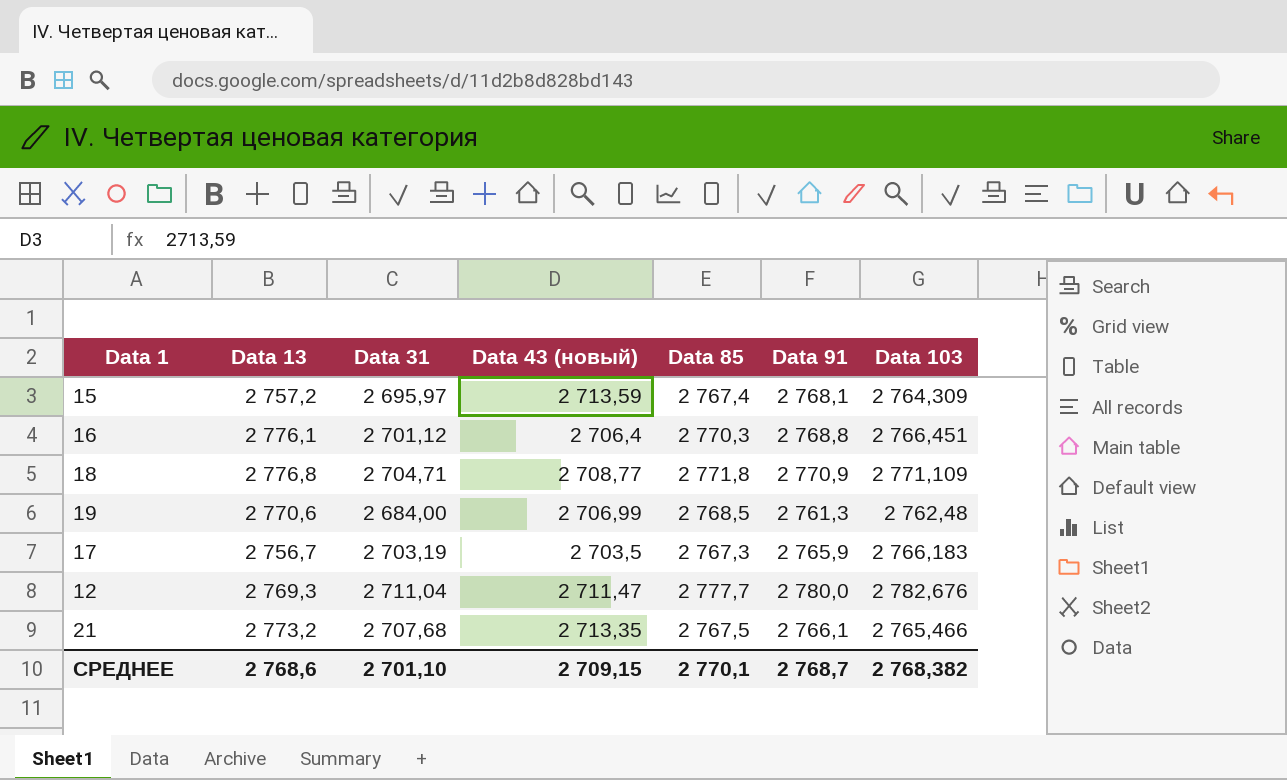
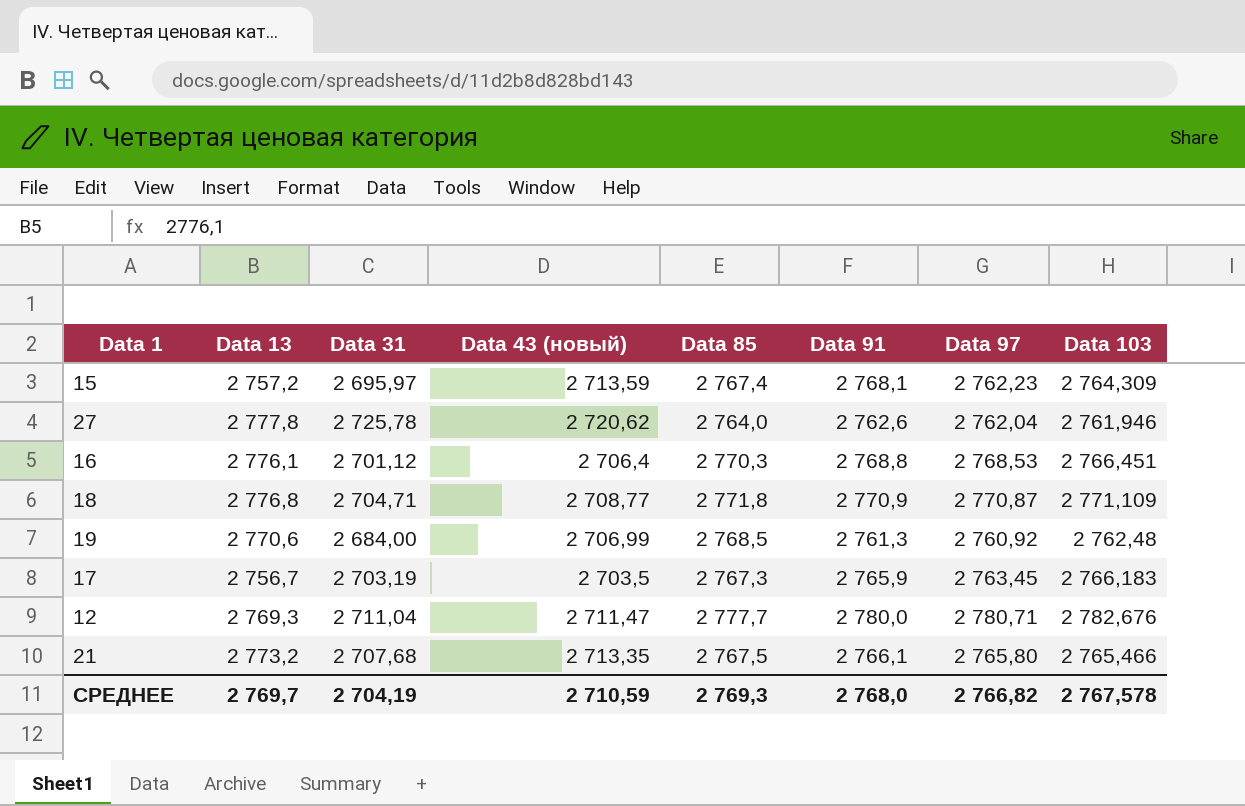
column Data 97 | position: none -> 7
row 27: none -> 2 777,8 | 2 725,78 | 2 720,62 | 2 764,0 | 2 762,6 | 2 762,04 | 2 761,946
СРЕДНЕЕ | Data 13: 2 768,6 -> 2 769,7
СРЕДНЕЕ | Data 31: 2 701,10 -> 2 704,19
СРЕДНЕЕ | Data 43 (новый): 2 709,15 -> 2 710,59
СРЕДНЕЕ | Data 85: 2 770,1 -> 2 769,3
СРЕДНЕЕ | Data 91: 2 768,7 -> 2 768,0
СРЕДНЕЕ | Data 103: 2 768,382 -> 2 767,578

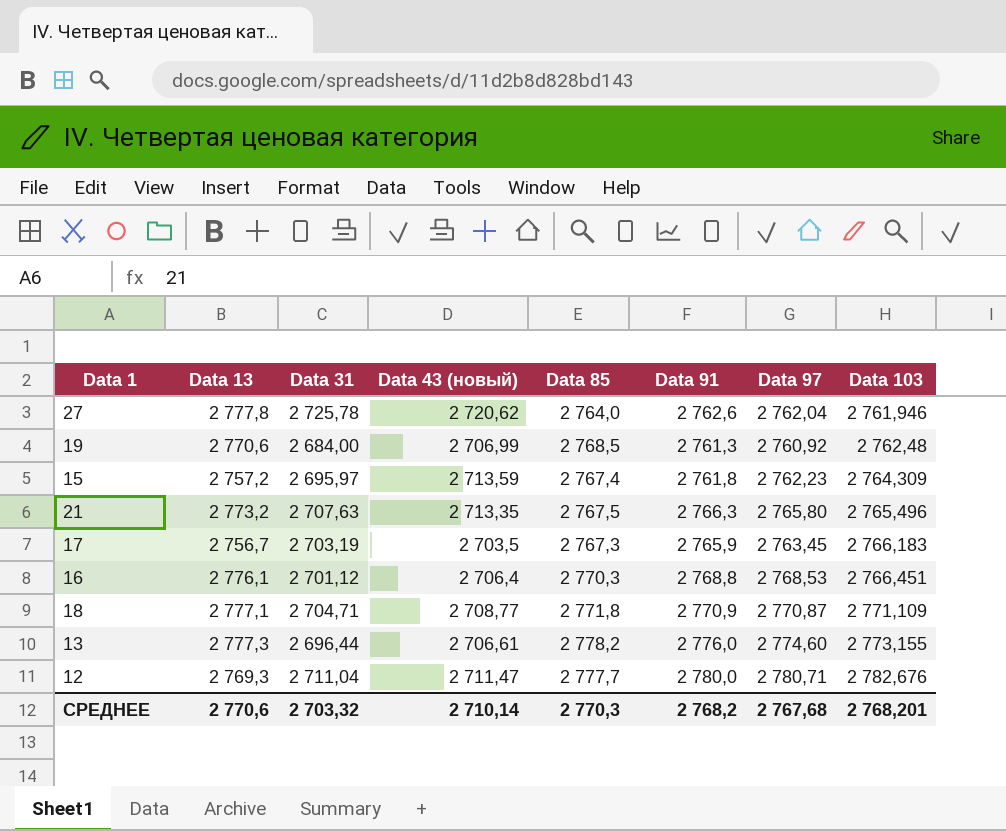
row order: none -> Data 103 ascending
15 | Data 91: 2 768,1 -> 2 761,8
21 | Data 31: 2 707,68 -> 2 707,63
21 | Data 91: 2 766,1 -> 2 766,3
21 | Data 103: 2 765,466 -> 2 765,496
18 | Data 13: 2 776,8 -> 2 777,1
row 13: none -> 2 777,3 | 2 696,44 | 2 706,61 | 2 778,2 | 2 776,0 | 2 774,60 | 2 773,155
СРЕДНЕЕ | Data 13: 2 769,7 -> 2 770,6
СРЕДНЕЕ | Data 31: 2 704,19 -> 2 703,32
СРЕДНЕЕ | Data 43 (новый): 2 710,59 -> 2 710,14
СРЕДНЕЕ | Data 85: 2 769,3 -> 2 770,3
СРЕДНЕЕ | Data 91: 2 768,0 -> 2 768,2
СРЕДНЕЕ | Data 97: 2 766,82 -> 2 767,68
СРЕДНЕЕ | Data 103: 2 767,578 -> 2 768,201

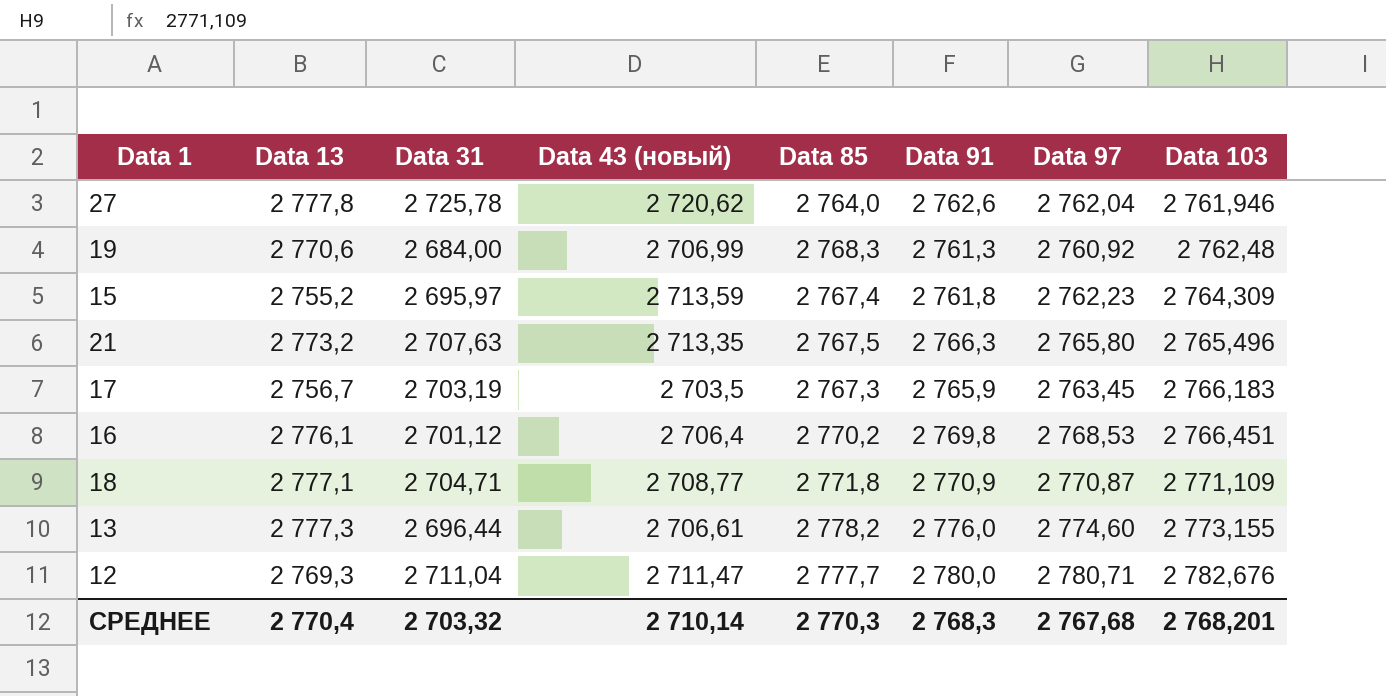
19 | Data 85: 2 768,5 -> 2 768,3
15 | Data 13: 2 757,2 -> 2 755,2
16 | Data 85: 2 770,3 -> 2 770,2
16 | Data 91: 2 768,8 -> 2 769,8
СРЕДНЕЕ | Data 13: 2 770,6 -> 2 770,4
СРЕДНЕЕ | Data 91: 2 768,2 -> 2 768,3

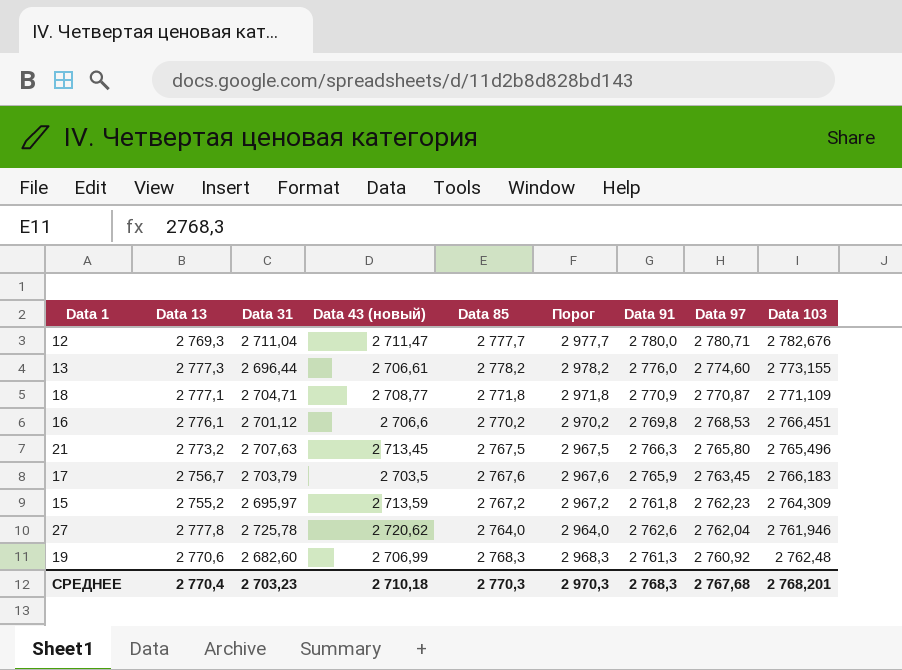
row order: Data 103 ascending -> Data 97 descending
column Порог | formula: none -> [Data 85] + 200
16 | Data 43 (новый): 2 706,4 -> 2 706,6
21 | Data 43 (новый): 2 713,35 -> 2 713,45
17 | Data 31: 2 703,19 -> 2 703,79
17 | Data 85: 2 767,3 -> 2 767,6
15 | Data 85: 2 767,4 -> 2 767,2
19 | Data 31: 2 684,00 -> 2 682,60
СРЕДНЕЕ | Data 31: 2 703,32 -> 2 703,23
СРЕДНЕЕ | Data 43 (новый): 2 710,14 -> 2 710,18

